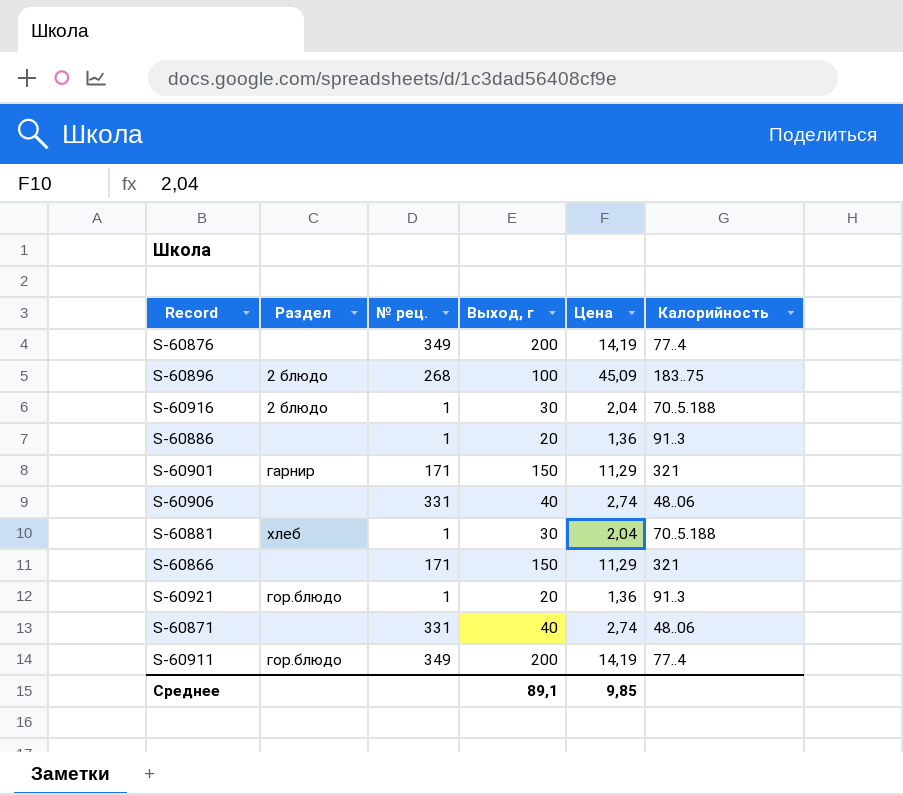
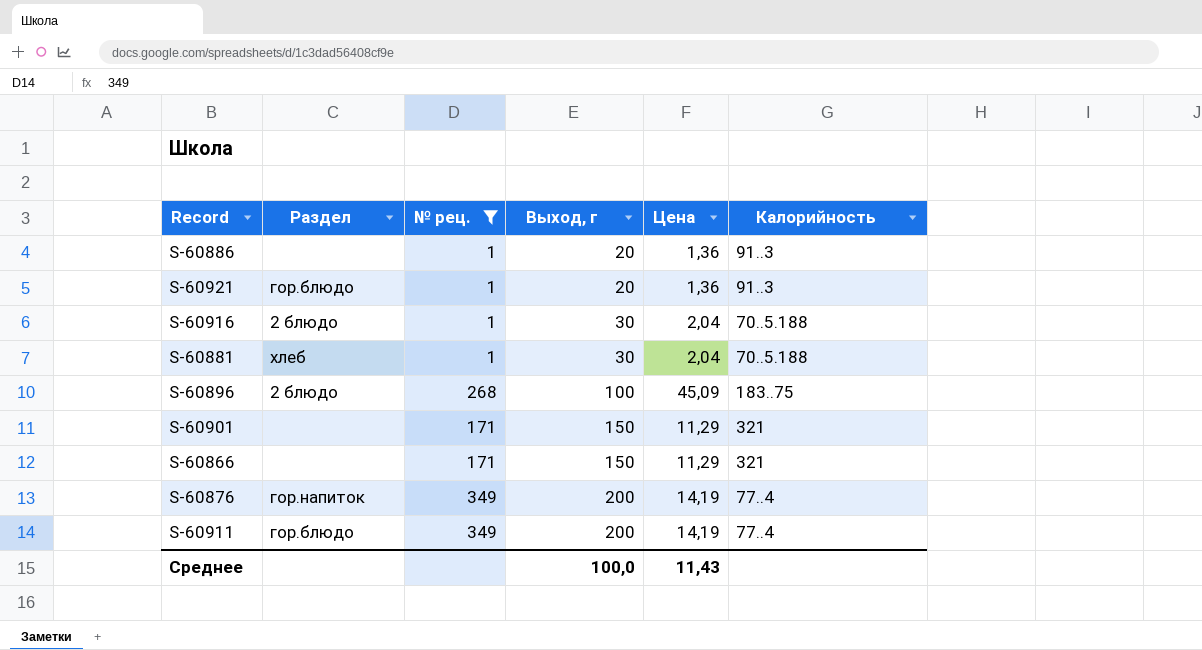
filter: none -> № рец. != 331
row order: none -> Выход, г ascending
S-60901 | Раздел: гарнир -> none
S-60876 | Раздел: none -> гор.напиток
Среднее | Выход, г: 89,1 -> 100,0
Среднее | Цена: 9,85 -> 11,43

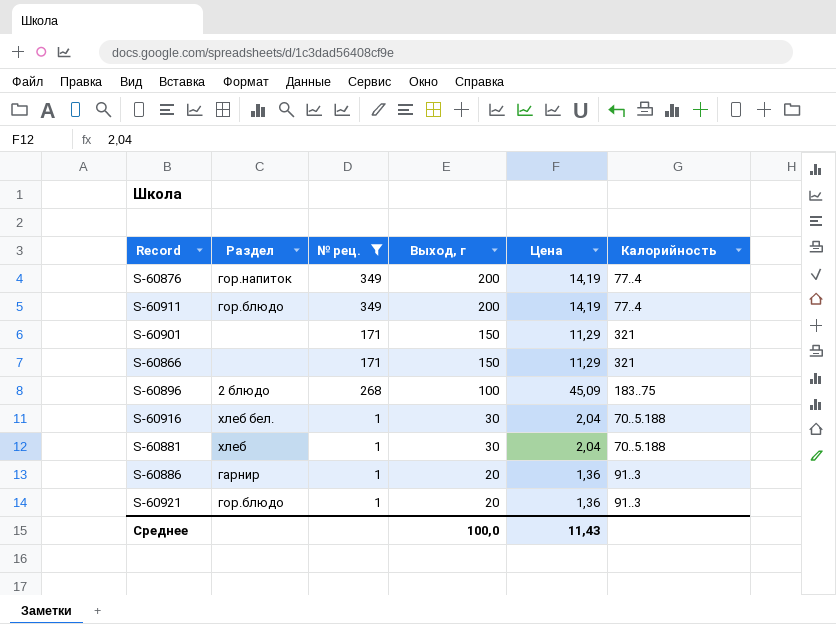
row order: Выход, г ascending -> Выход, г descending
S-60916 | Раздел: 2 блюдо -> хлеб бел.
S-60886 | Раздел: none -> гарнир

